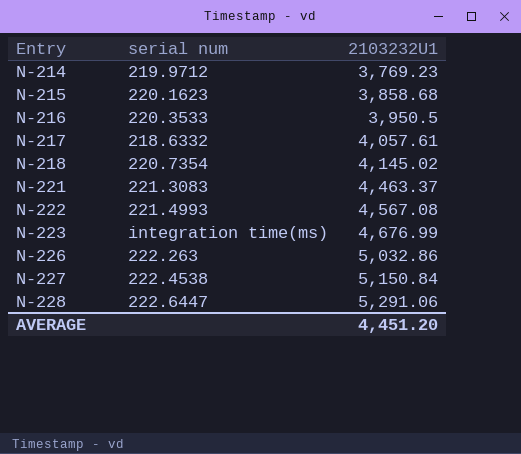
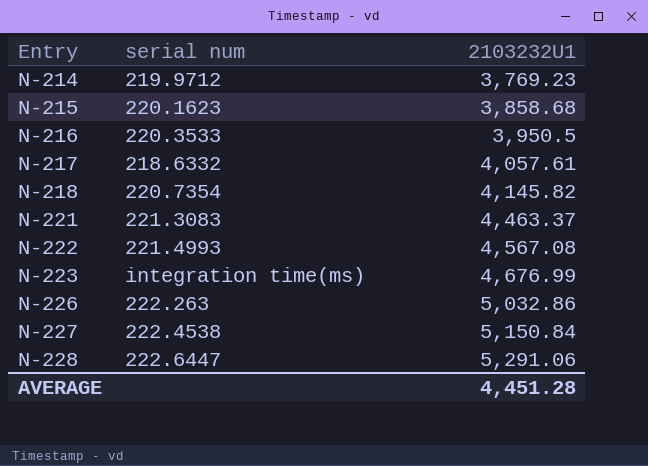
N-218 | 2103232U1: 4,145.02 -> 4,145.82
AVERAGE | 2103232U1: 4,451.20 -> 4,451.28

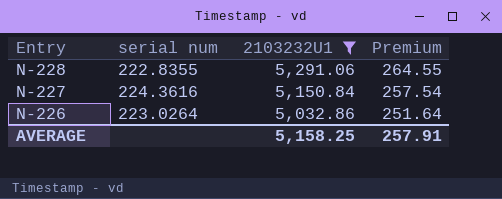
filter: none -> 2103232U1 >= 5,032.86
row order: Entry ascending -> Entry descending
column Premium | formula: none -> [2103232U1] * 0.05
N-228 | serial num: 222.6447 -> 222.8355
N-227 | serial num: 222.4538 -> 224.3616
N-226 | serial num: 222.263 -> 223.0264
AVERAGE | 2103232U1: 4,451.28 -> 5,158.25

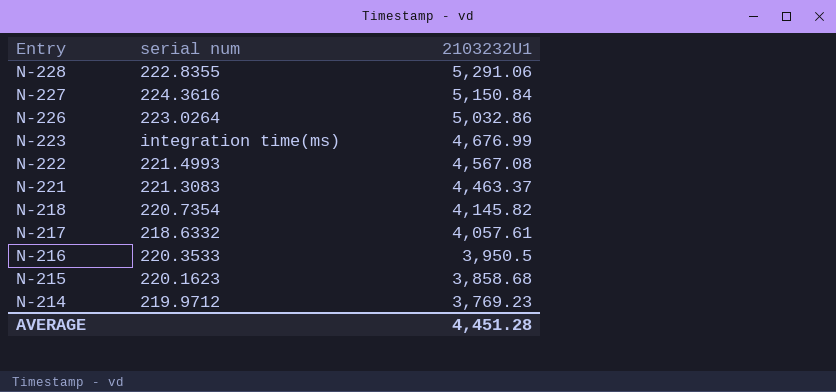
filter: 2103232U1 >= 5,032.86 -> none
column Premium | formula: [2103232U1] * 0.05 -> none
AVERAGE | 2103232U1: 5,158.25 -> 4,451.28

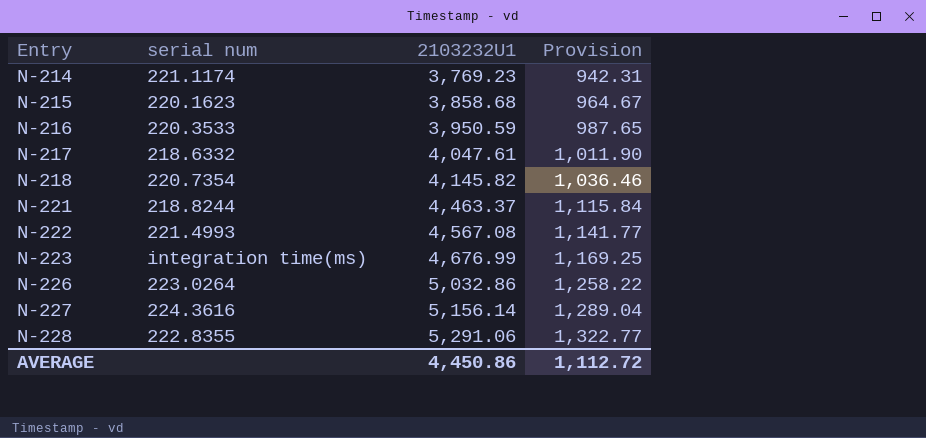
row order: Entry descending -> Entry ascending
column Provision | formula: none -> [2103232U1] * 0.25
N-214 | serial num: 219.9712 -> 221.1174
N-216 | 2103232U1: 3,950.5 -> 3,950.59
N-217 | 2103232U1: 4,057.61 -> 4,047.61
N-221 | serial num: 221.3083 -> 218.8244
N-227 | 2103232U1: 5,150.84 -> 5,156.14
AVERAGE | 2103232U1: 4,451.28 -> 4,450.86

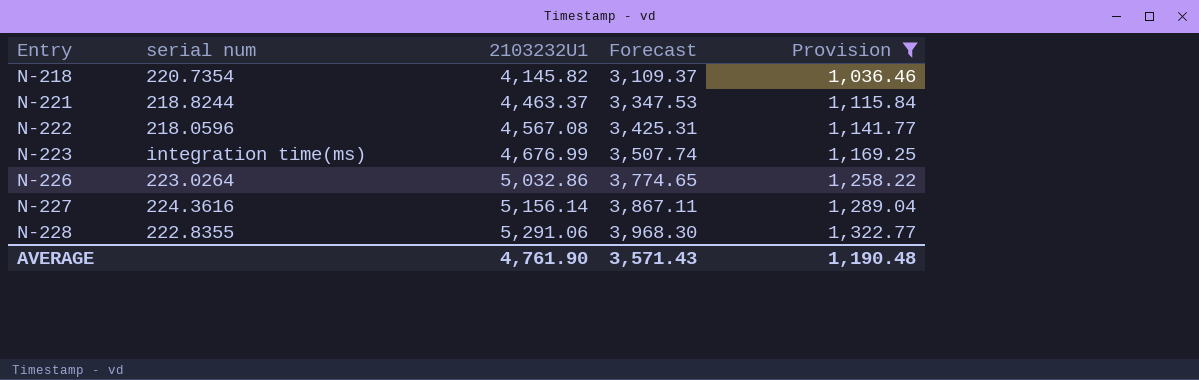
filter: none -> Provision >= 1,036.46
column Forecast | formula: none -> [2103232U1] * 0.75
N-222 | serial num: 221.4993 -> 218.0596
AVERAGE | 2103232U1: 4,450.86 -> 4,761.90
AVERAGE | Provision: 1,112.72 -> 1,190.48

